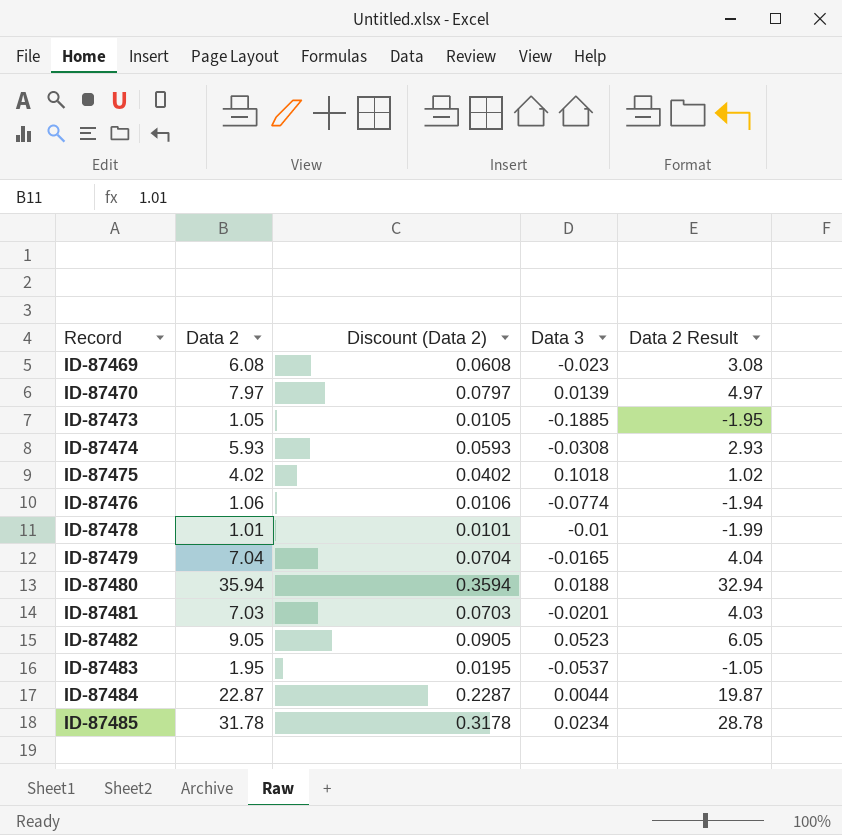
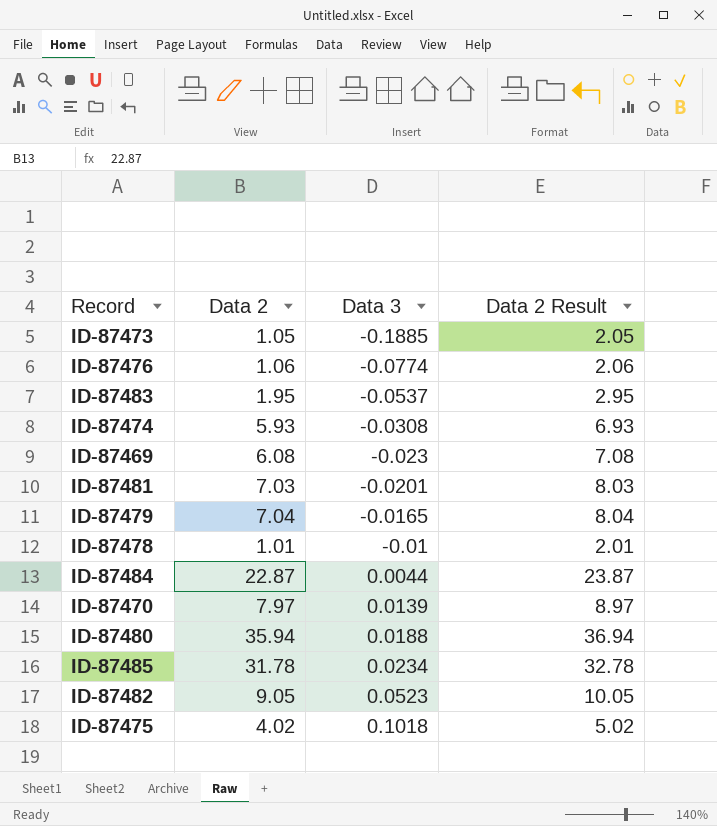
row order: Record ascending -> Data 3 ascending
column Discount (Data 2) | formula: [Data 2] * 0.01 -> none
column Data 2 Result | formula: [Data 2] - 3 -> [Data 2] + 1

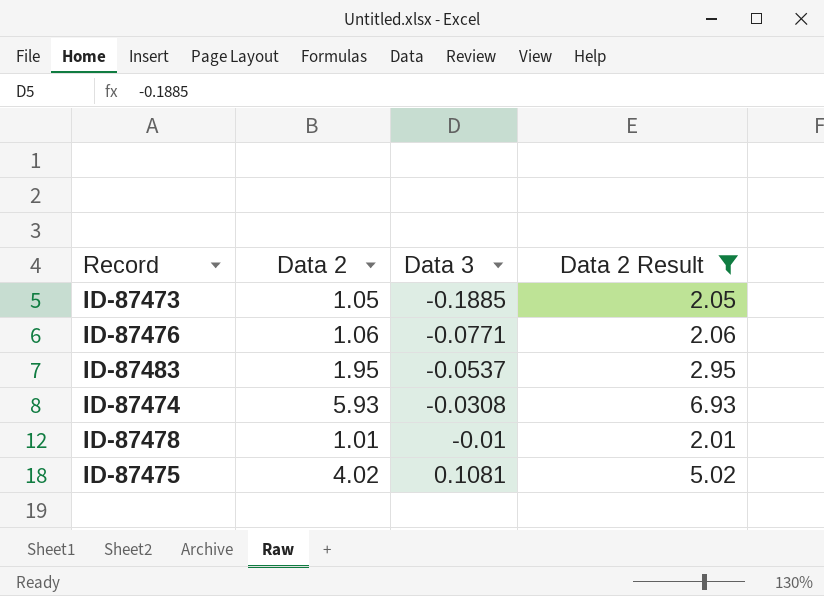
filter: none -> Data 2 Result <= 6.93
ID-87476 | Data 3: -0.0774 -> -0.0771
ID-87475 | Data 3: 0.1018 -> 0.1081

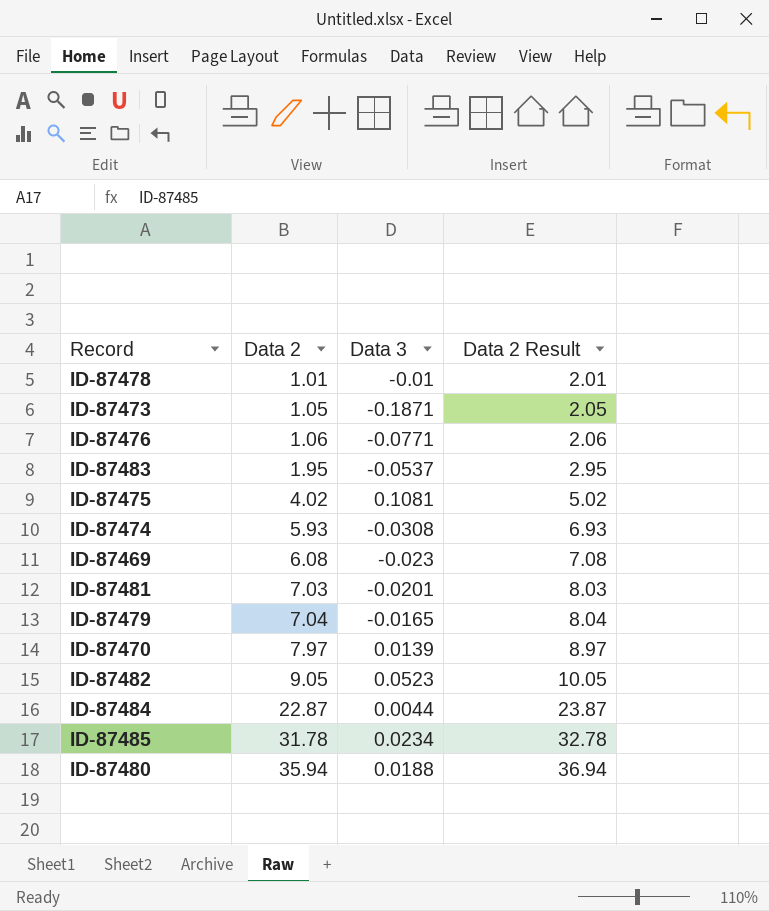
filter: Data 2 Result <= 6.93 -> none
row order: Data 3 ascending -> Data 2 ascending
ID-87473 | Data 3: -0.1885 -> -0.1871

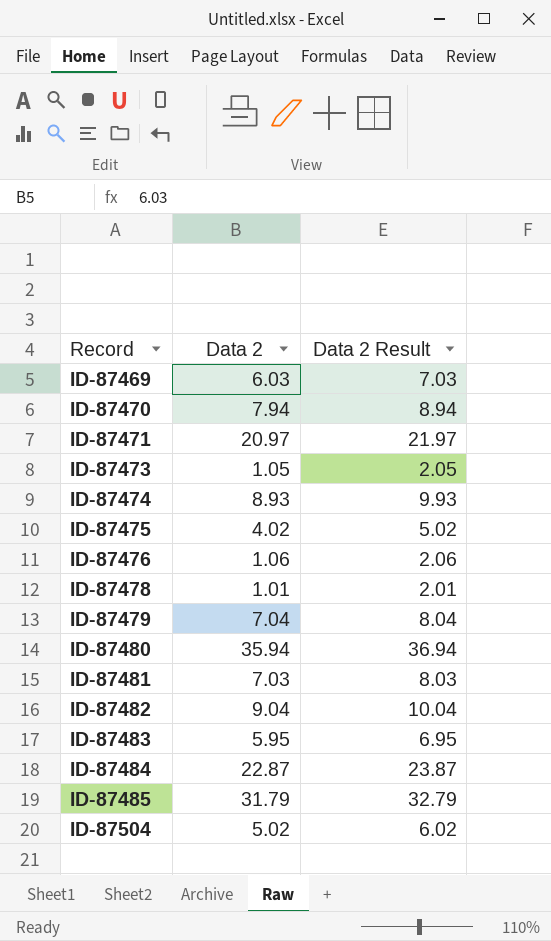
row order: Data 2 ascending -> Record ascending
column Data 3 | position: 3 -> none
ID-87469 | Data 2: 6.08 -> 6.03
ID-87469 | Data 2 Result: 7.08 -> 7.03
ID-87470 | Data 2: 7.97 -> 7.94
ID-87470 | Data 2 Result: 8.97 -> 8.94
row ID-87471: none -> 20.97 | 21.97
ID-87474 | Data 2: 5.93 -> 8.93
ID-87474 | Data 2 Result: 6.93 -> 9.93
ID-87482 | Data 2: 9.05 -> 9.04
ID-87482 | Data 2 Result: 10.05 -> 10.04
ID-87483 | Data 2: 1.95 -> 5.95
ID-87483 | Data 2 Result: 2.95 -> 6.95
ID-87485 | Data 2: 31.78 -> 31.79
ID-87485 | Data 2 Result: 32.78 -> 32.79
row ID-87504: none -> 5.02 | 6.02

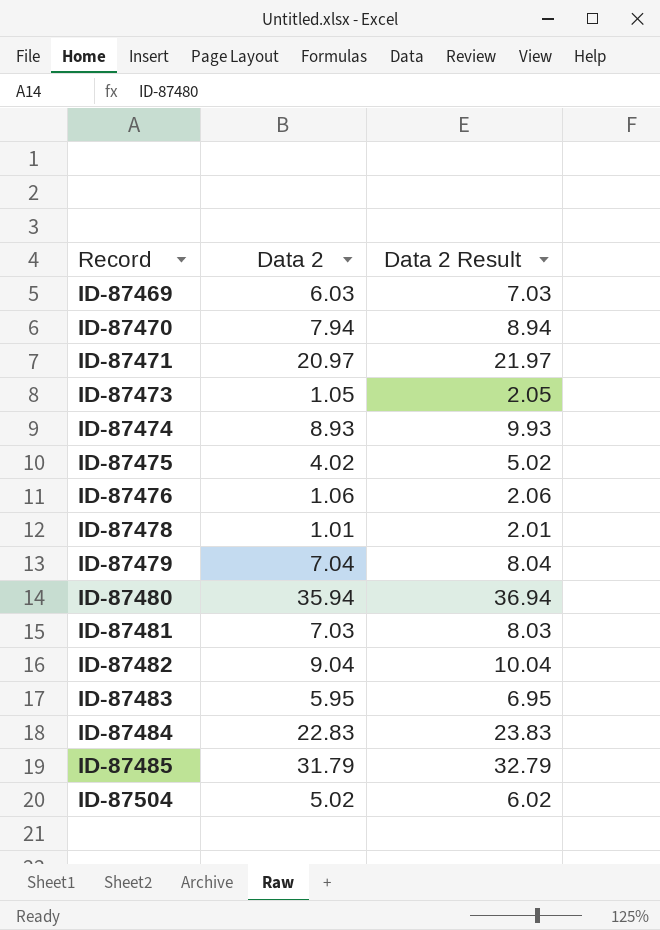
ID-87484 | Data 2: 22.87 -> 22.83
ID-87484 | Data 2 Result: 23.87 -> 23.83

